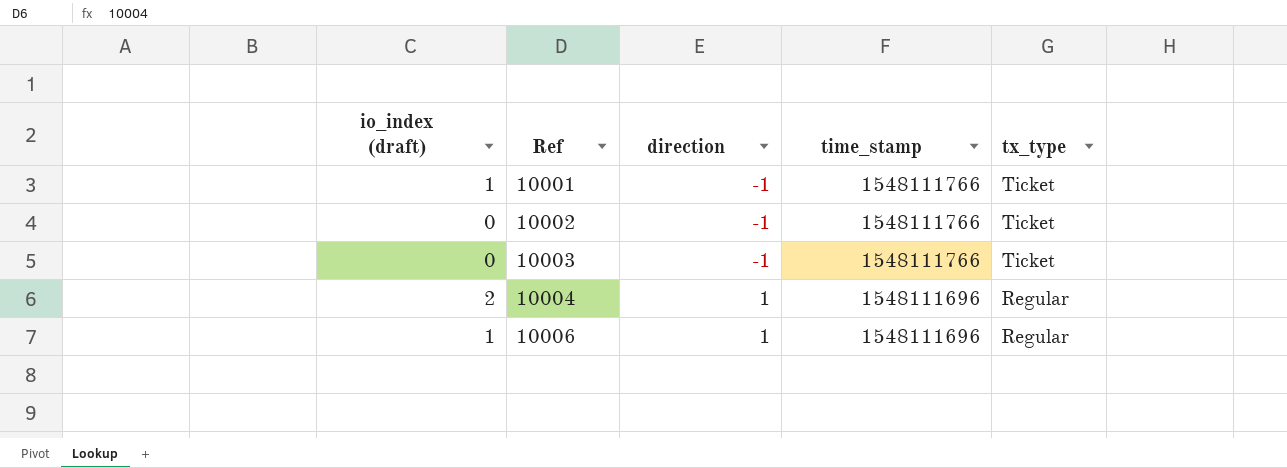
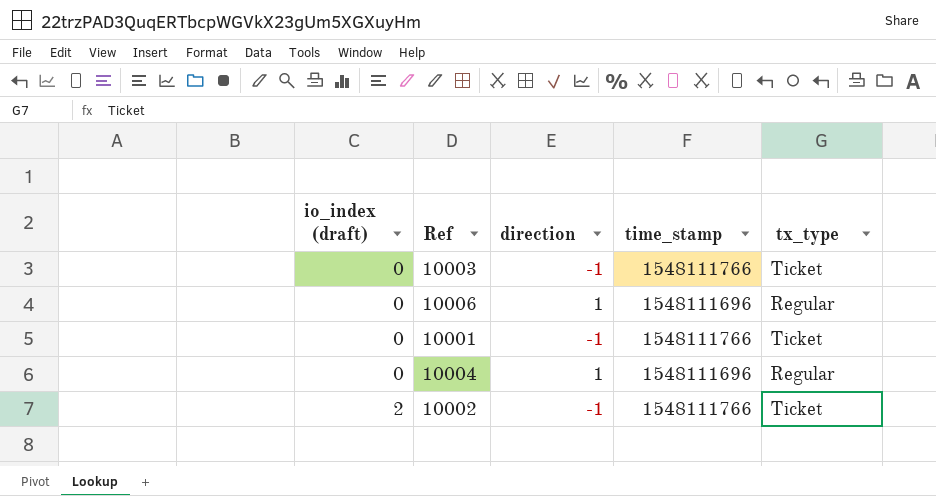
row order: Ref ascending -> io_index (draft) ascending
10006 | io_index (draft): 1 -> 0
10001 | io_index (draft): 1 -> 0
10004 | io_index (draft): 2 -> 0
10002 | io_index (draft): 0 -> 2

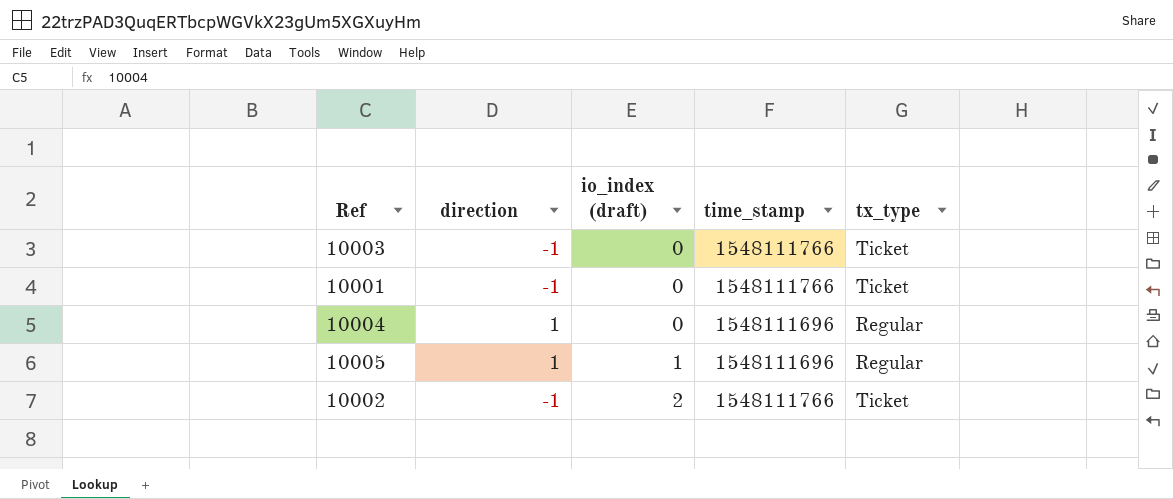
column io_index (draft) | position: 1 -> 3
row 10006: 0 | 1 | 1548111696 | Regular -> none
row 10005: none -> 1 | 1 | 1548111696 | Regular

